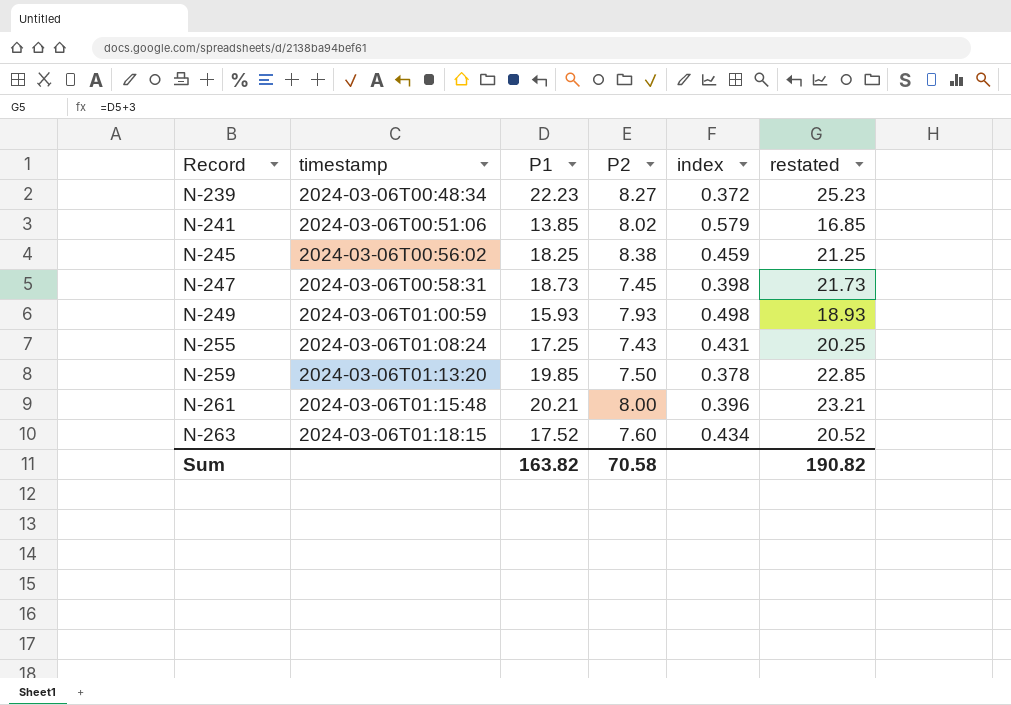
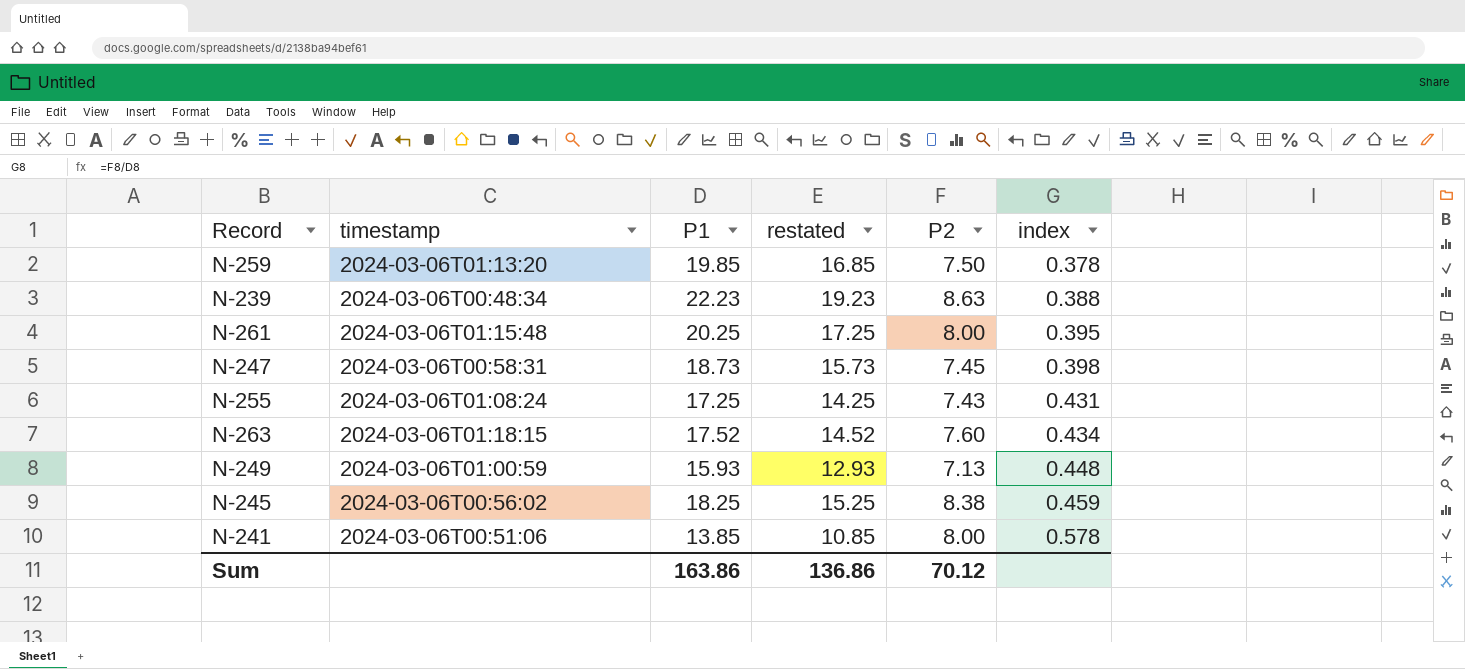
row order: Record ascending -> index ascending
column restated | formula: [P1] + 3 -> [P1] - 3
column restated | position: 6 -> 4
N-239 | P2: 8.27 -> 8.63
N-239 | index: 0.372 -> 0.388
N-261 | P1: 20.21 -> 20.25
N-261 | index: 0.396 -> 0.395
N-249 | P2: 7.93 -> 7.13
N-249 | index: 0.498 -> 0.448
N-241 | P2: 8.02 -> 8.00
N-241 | index: 0.579 -> 0.578
Sum | P1: 163.82 -> 163.86
Sum | restated: 190.82 -> 136.86
Sum | P2: 70.58 -> 70.12

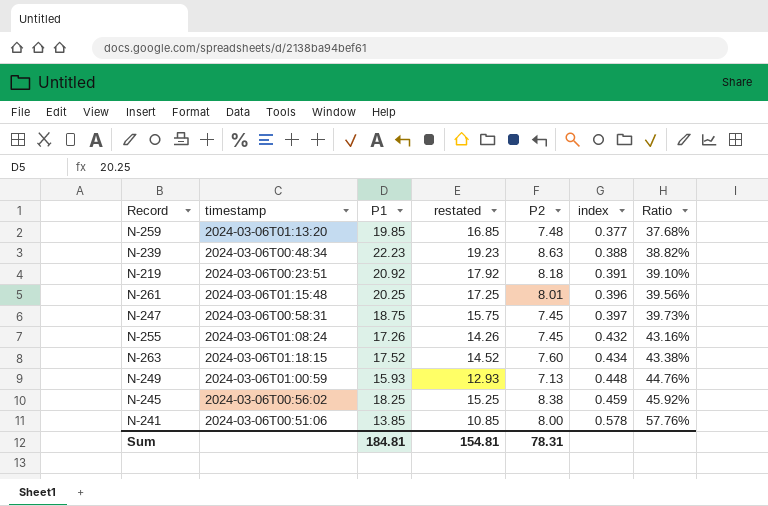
column Ratio | formula: none -> [P2] / [P1]
N-259 | P2: 7.50 -> 7.48
N-259 | index: 0.378 -> 0.377
row N-219: none -> 2024-03-06T00:23:51 | 20.92 | 17.92 | 8.18 | 0.391 | 39.10%
N-261 | P2: 8.00 -> 8.01
N-261 | index: 0.395 -> 0.396
N-247 | P1: 18.73 -> 18.75
N-247 | restated: 15.73 -> 15.75
N-247 | index: 0.398 -> 0.397
N-255 | P1: 17.25 -> 17.26
N-255 | restated: 14.25 -> 14.26
N-255 | P2: 7.43 -> 7.45
N-255 | index: 0.431 -> 0.432
Sum | P1: 163.86 -> 184.81
Sum | restated: 136.86 -> 154.81
Sum | P2: 70.12 -> 78.31

